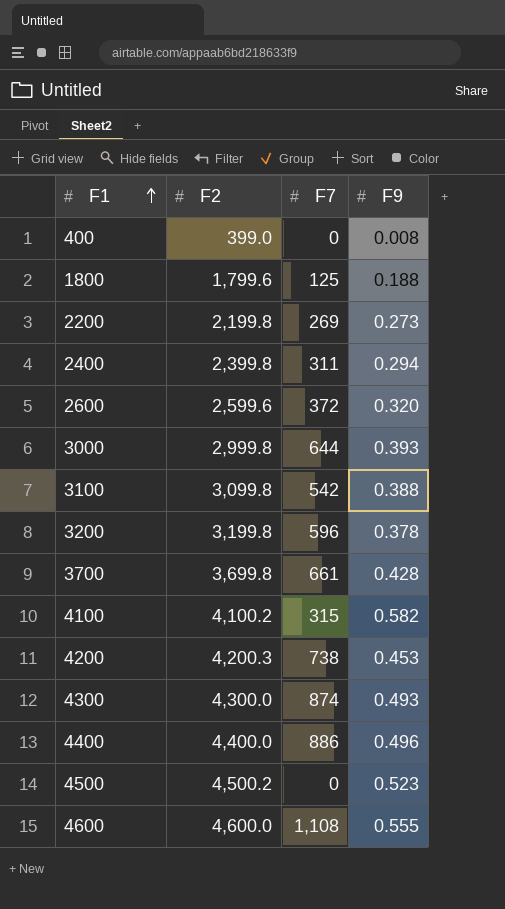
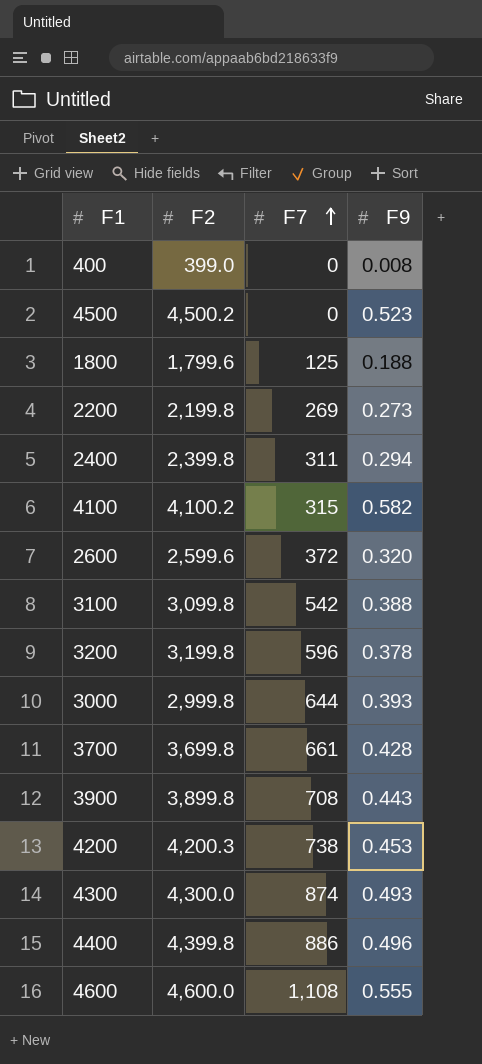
row order: F1 ascending -> F7 ascending
row 3900: none -> 3,899.8 | 708 | 0.443
4400 | F2: 4,400.0 -> 4,399.8

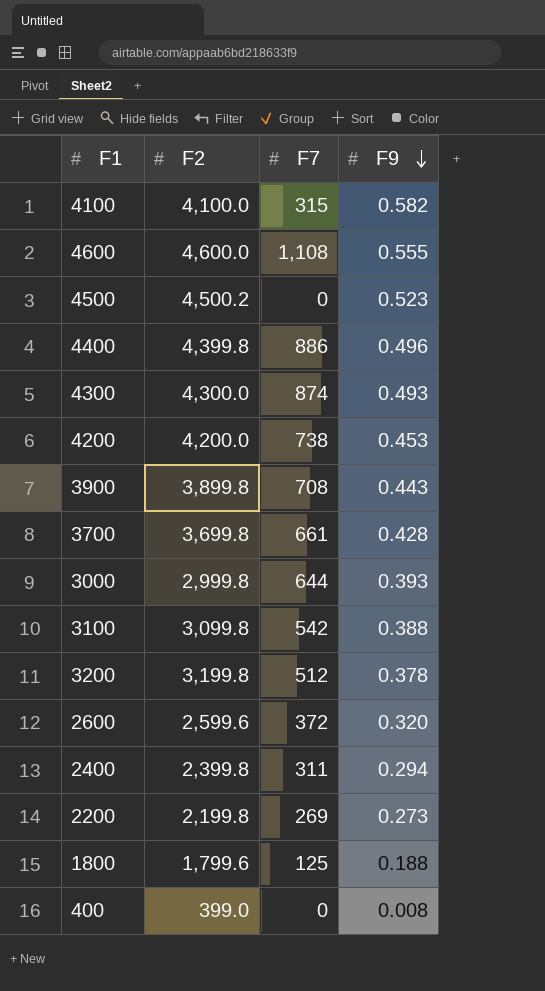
row order: F7 ascending -> F9 descending
4100 | F2: 4,100.2 -> 4,100.0
4200 | F2: 4,200.3 -> 4,200.0
3200 | F7: 596 -> 512

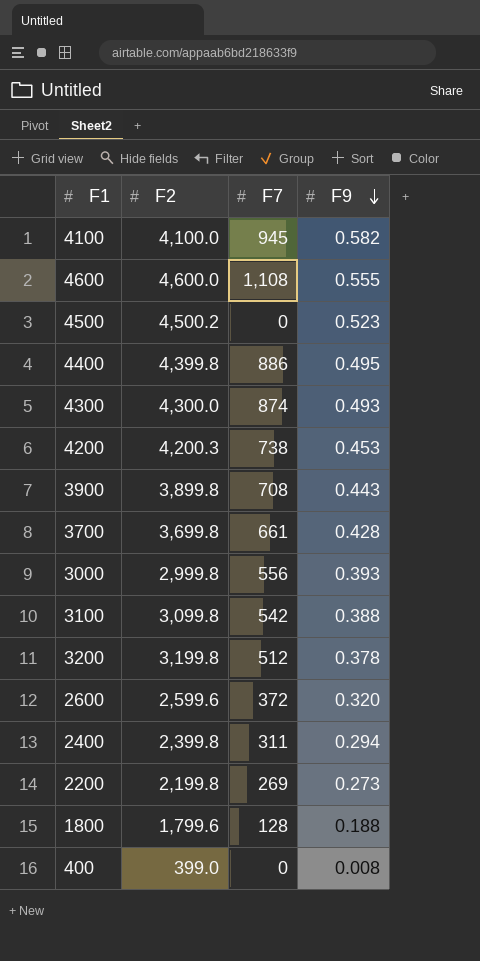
4100 | F7: 315 -> 945
4400 | F9: 0.496 -> 0.495
4200 | F2: 4,200.0 -> 4,200.3
3000 | F7: 644 -> 556
1800 | F7: 125 -> 128

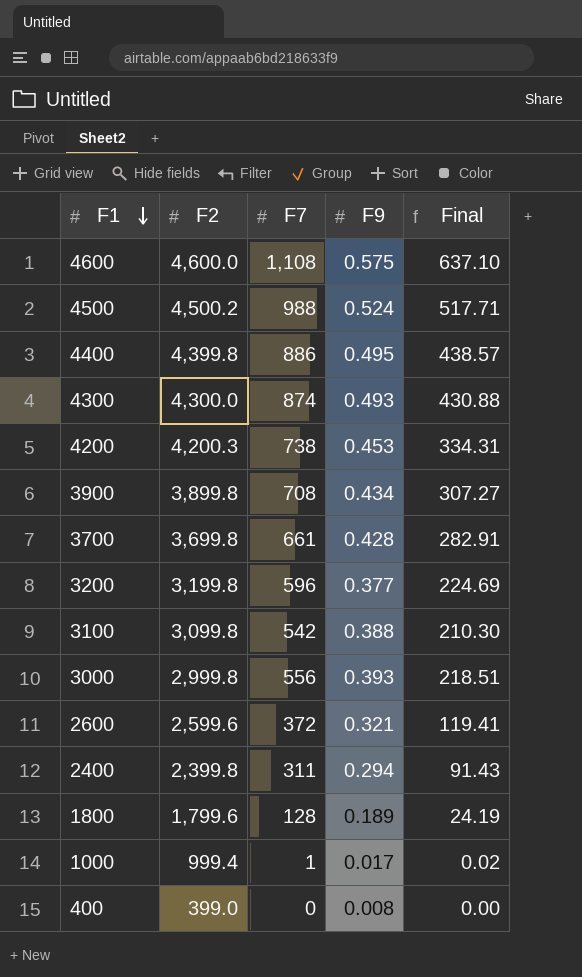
row order: F9 descending -> F1 descending
column Final | formula: none -> [F7] * [F9]
row 4100: 4,100.0 | 945 | 0.582 -> none
row 2200: 2,199.8 | 269 | 0.273 -> none
4600 | F9: 0.555 -> 0.575
4500 | F7: 0 -> 988
4500 | F9: 0.523 -> 0.524
3900 | F9: 0.443 -> 0.434
3200 | F7: 512 -> 596
3200 | F9: 0.378 -> 0.377
2600 | F9: 0.320 -> 0.321
1800 | F9: 0.188 -> 0.189
row 1000: none -> 999.4 | 1 | 0.017 | 0.02

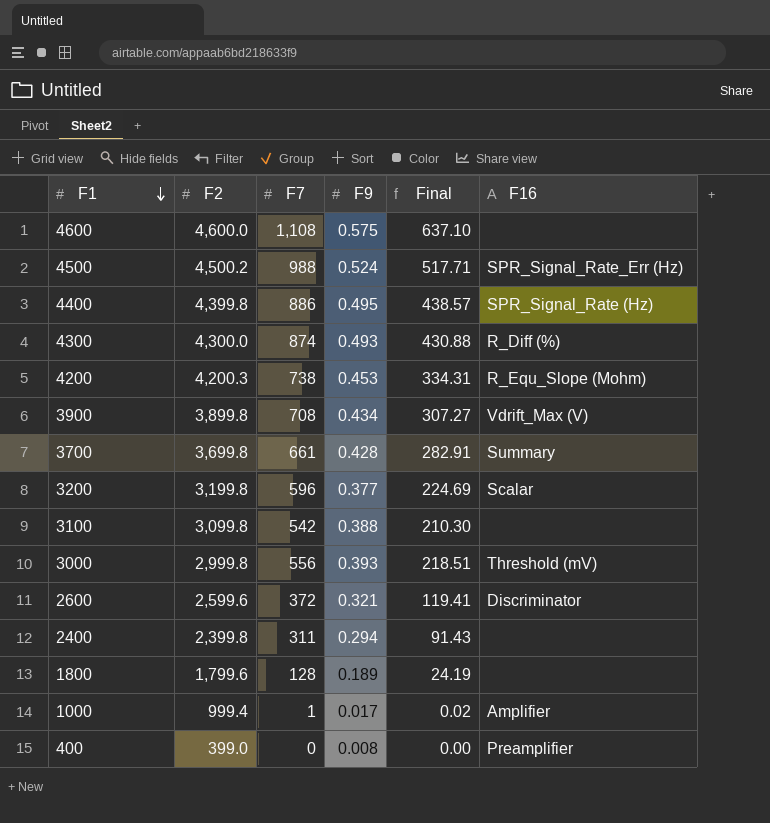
column F16 | position: none -> 6

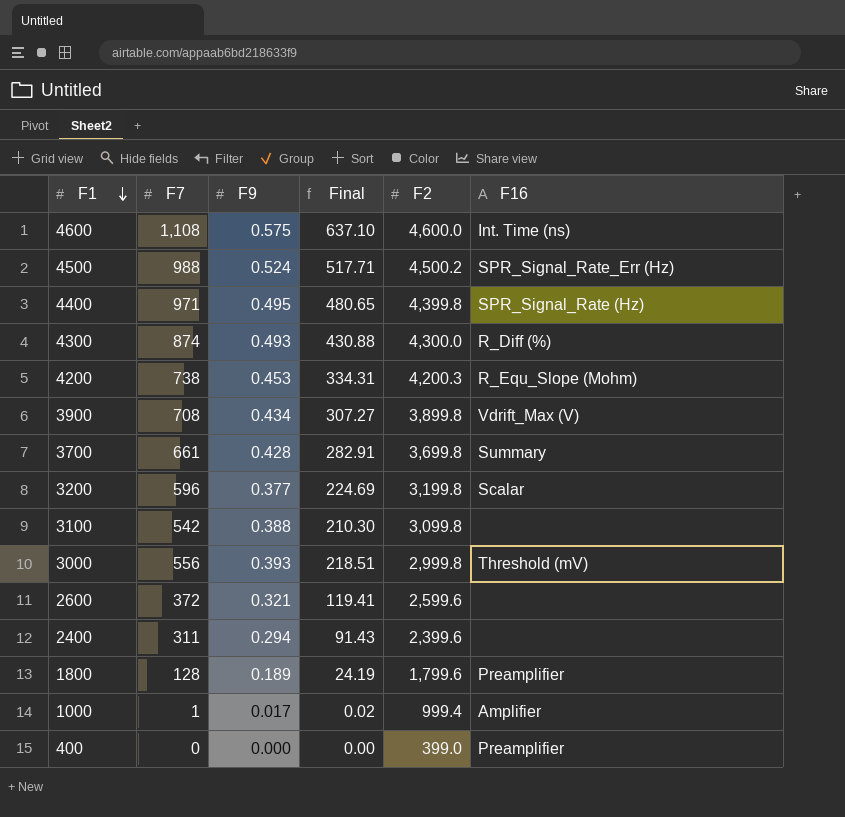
column F2 | position: 2 -> 5
4600 | F16: none -> Int. Time (ns)
4400 | F7: 886 -> 971
4400 | Final: 438.57 -> 480.65
2600 | F16: Discriminator -> none
2400 | F2: 2,399.8 -> 2,399.6
1800 | F16: none -> Preamplifier
400 | F9: 0.008 -> 0.000

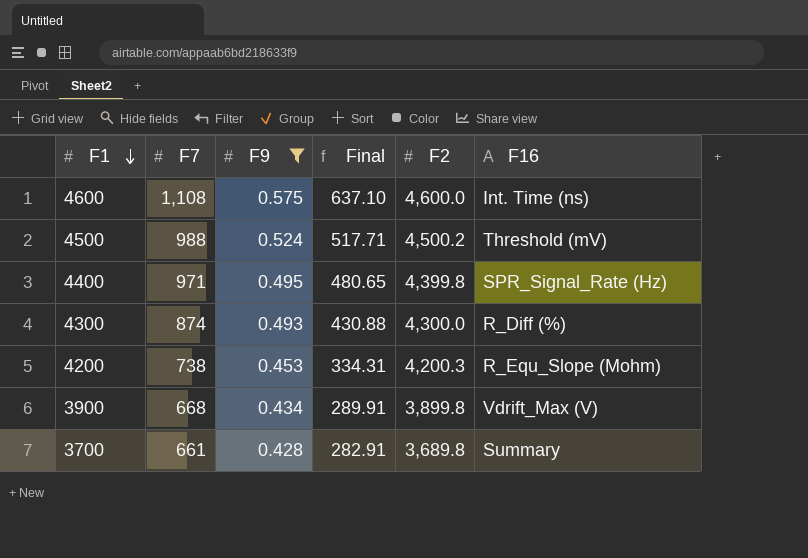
filter: none -> F9 >= 0.428
4500 | F16: SPR_Signal_Rate_Err (Hz) -> Threshold (mV)
3900 | F7: 708 -> 668
3900 | Final: 307.27 -> 289.91
3700 | F2: 3,699.8 -> 3,689.8

